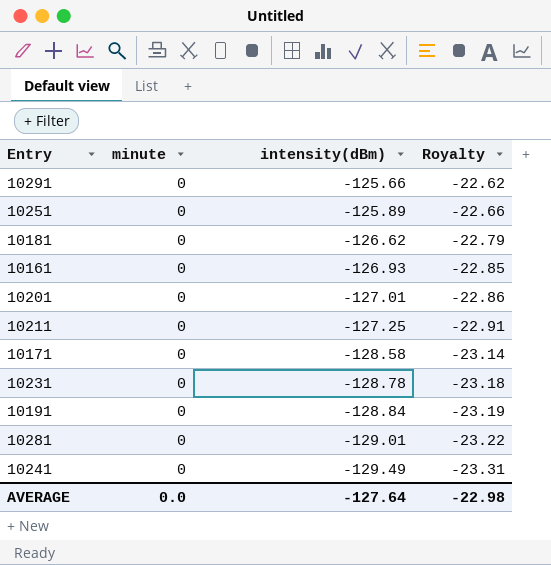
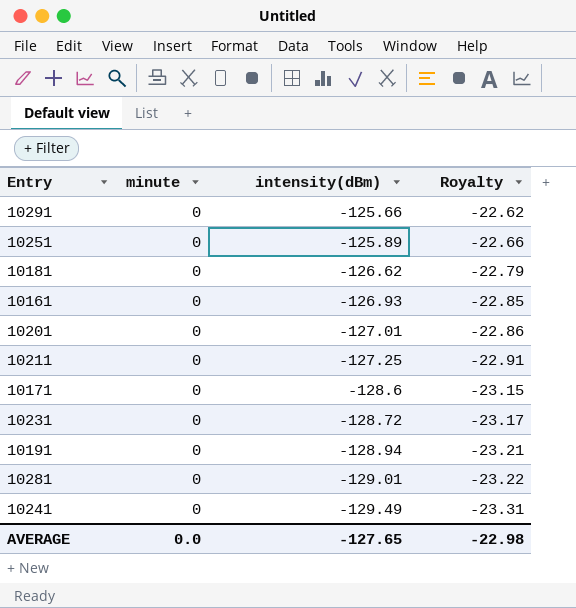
10171 | intensity(dBm): -128.58 -> -128.6
10171 | Royalty: -23.14 -> -23.15
10231 | intensity(dBm): -128.78 -> -128.72
10231 | Royalty: -23.18 -> -23.17
10191 | intensity(dBm): -128.84 -> -128.94
10191 | Royalty: -23.19 -> -23.21
AVERAGE | intensity(dBm): -127.64 -> -127.65

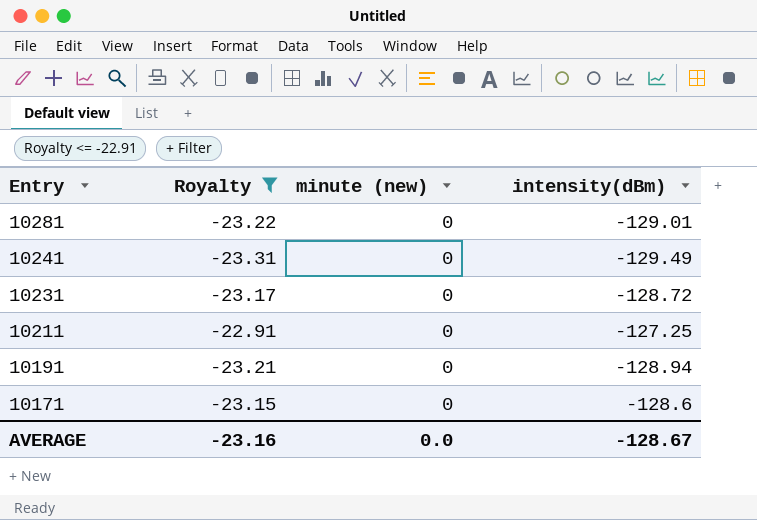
filter: none -> Royalty <= -22.91
row order: intensity(dBm) descending -> Entry descending
column Royalty | position: 4 -> 2
column name: minute -> minute (new)
AVERAGE | Royalty: -22.98 -> -23.16
AVERAGE | intensity(dBm): -127.65 -> -128.67

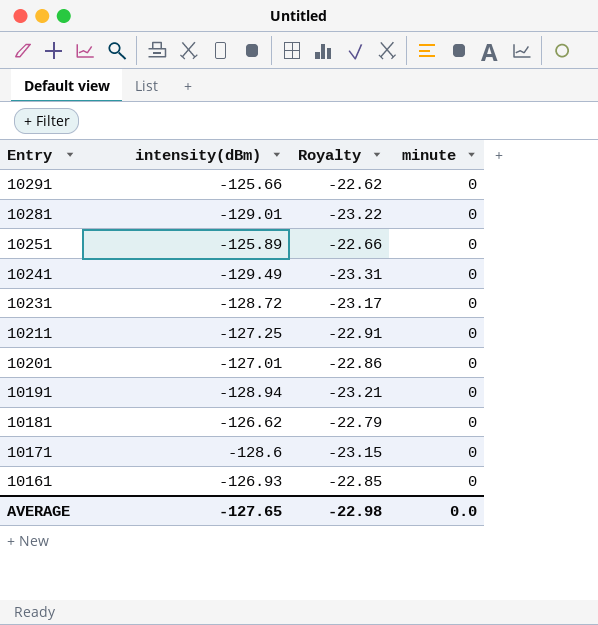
filter: Royalty <= -22.91 -> none
column intensity(dBm) | position: 4 -> 2
column name: minute (new) -> minute
AVERAGE | intensity(dBm): -128.67 -> -127.65
AVERAGE | Royalty: -23.16 -> -22.98

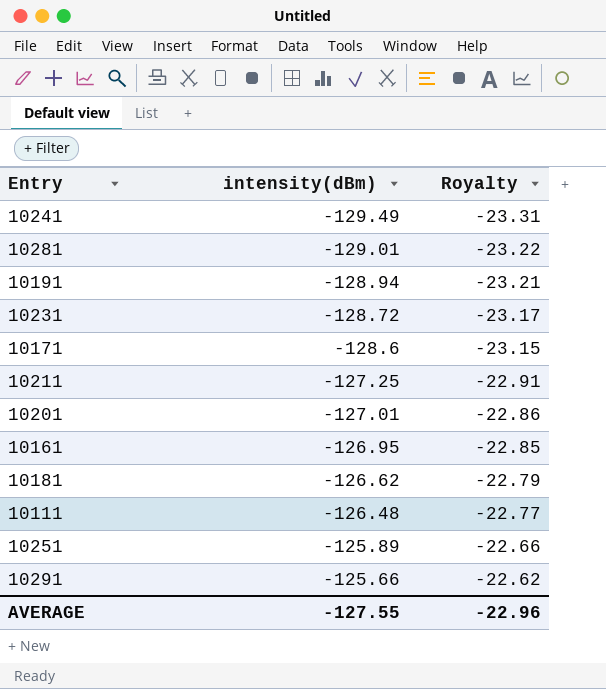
row order: Entry descending -> intensity(dBm) ascending
column minute | position: 4 -> none
10161 | intensity(dBm): -126.93 -> -126.95
row 10111: none -> -126.48 | -22.77
AVERAGE | intensity(dBm): -127.65 -> -127.55
AVERAGE | Royalty: -22.98 -> -22.96

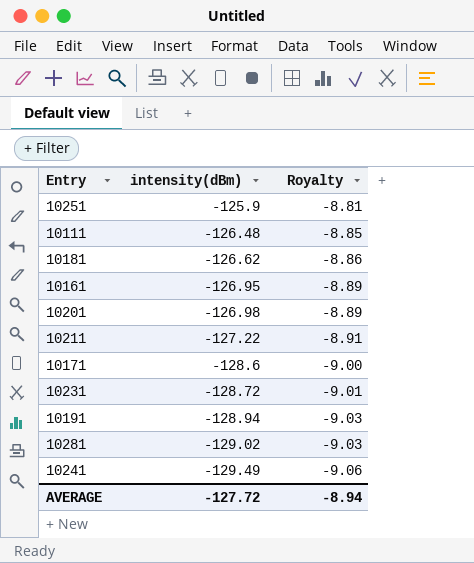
row order: intensity(dBm) ascending -> intensity(dBm) descending
column Royalty | formula: [intensity(dBm)] * 0.18 -> [intensity(dBm)] * 0.07
row 10291: -125.66 | -22.62 -> none
10251 | intensity(dBm): -125.89 -> -125.9
10201 | intensity(dBm): -127.01 -> -126.98
10211 | intensity(dBm): -127.25 -> -127.22
10281 | intensity(dBm): -129.01 -> -129.02
AVERAGE | intensity(dBm): -127.55 -> -127.72
AVERAGE | Royalty: -22.96 -> -8.94

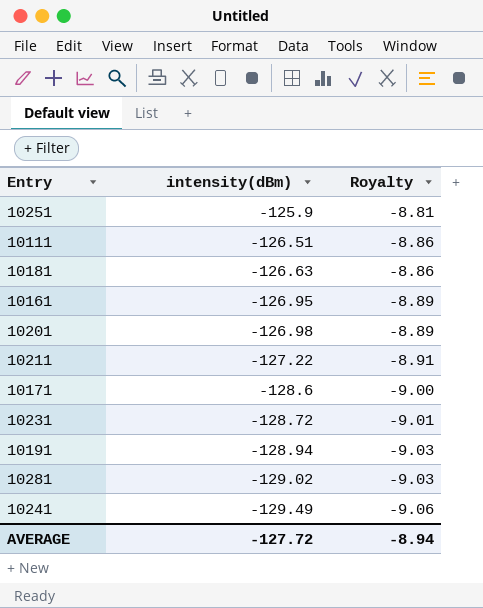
10111 | intensity(dBm): -126.48 -> -126.51
10111 | Royalty: -8.85 -> -8.86
10181 | intensity(dBm): -126.62 -> -126.63

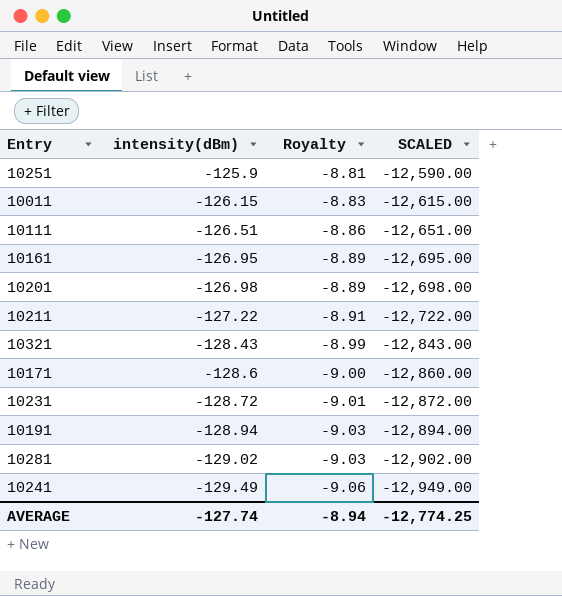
column SCALED | formula: none -> [intensity(dBm)] * 100
row 10181: -126.63 | -8.86 -> none
row 10011: none -> -126.15 | -8.83 | -12,615.00
row 10321: none -> -128.43 | -8.99 | -12,843.00
AVERAGE | intensity(dBm): -127.72 -> -127.74

